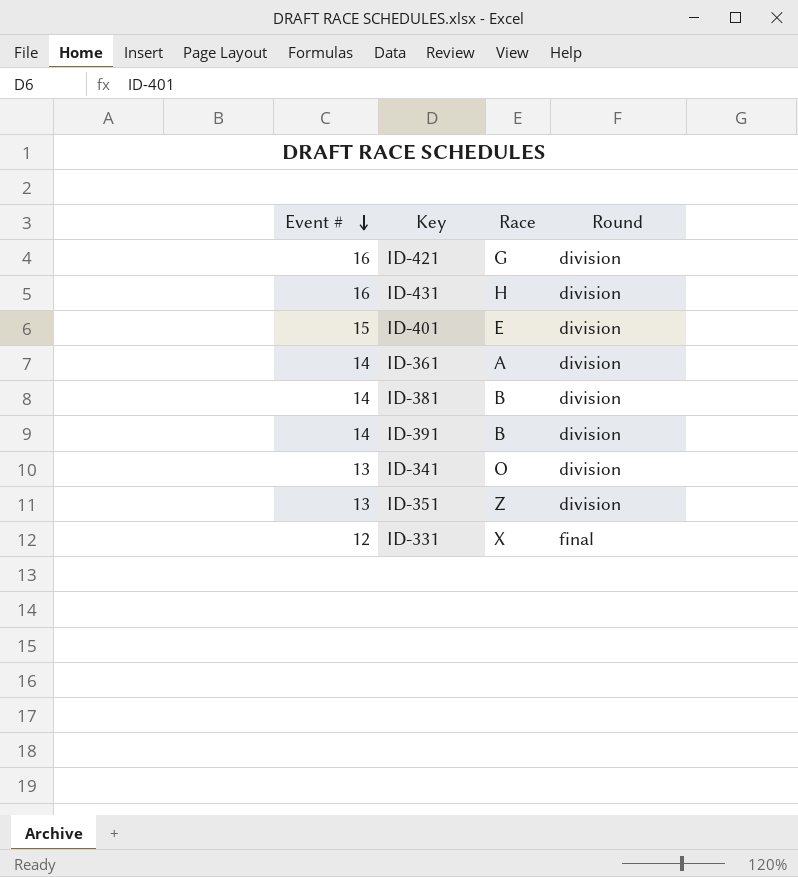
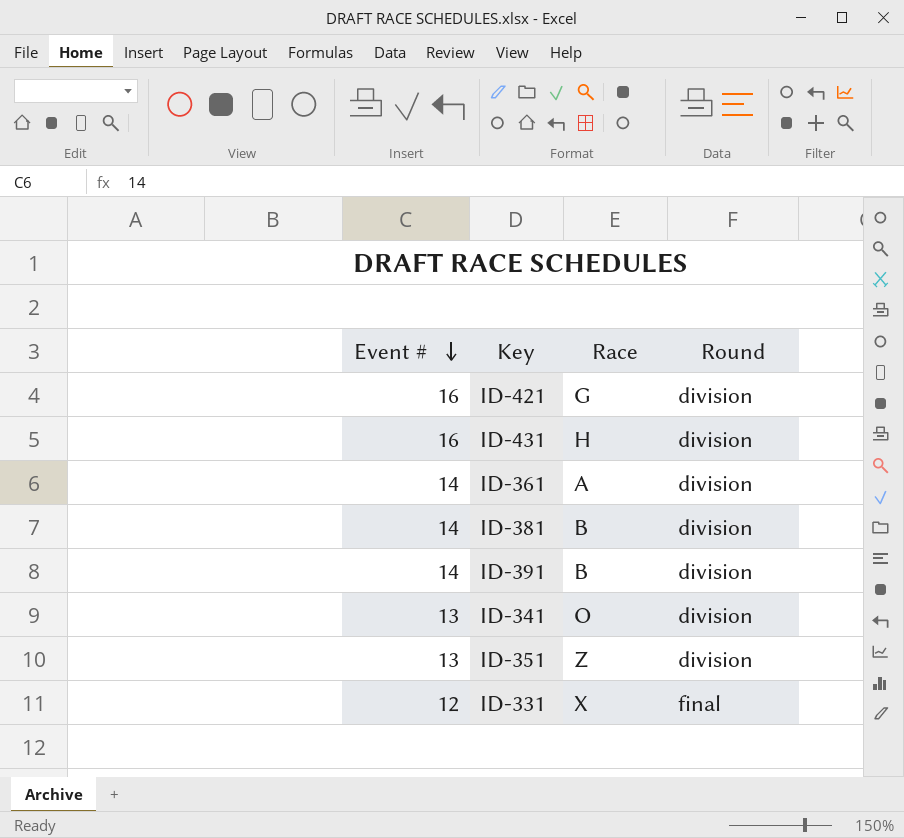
row ID-401: 15 | E | division -> none

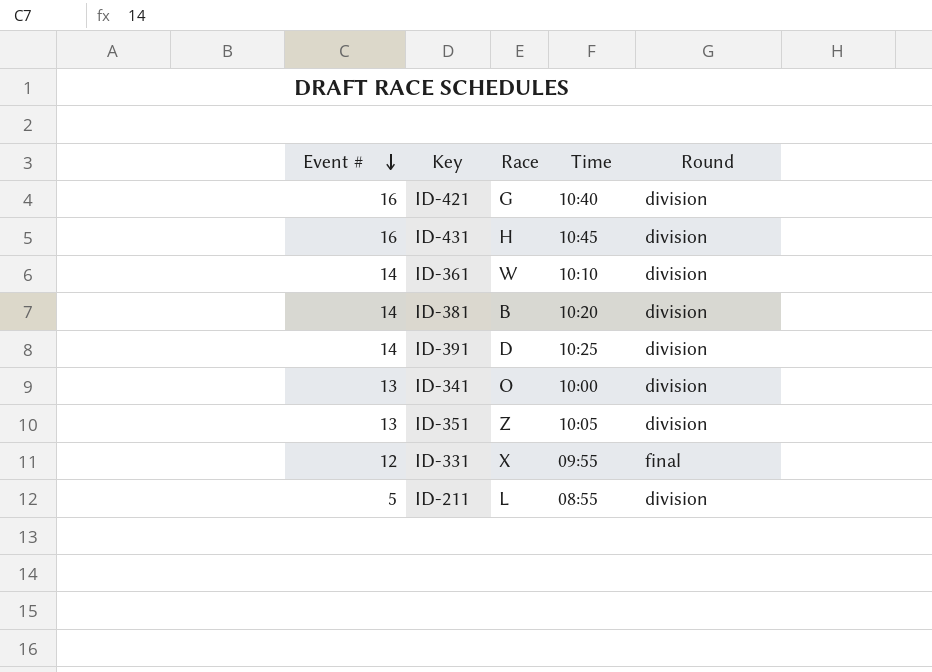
column Time | position: none -> 4
ID-361 | Race: A -> W
ID-391 | Race: B -> D
row ID-211: none -> 5 | L | 08:55 | division

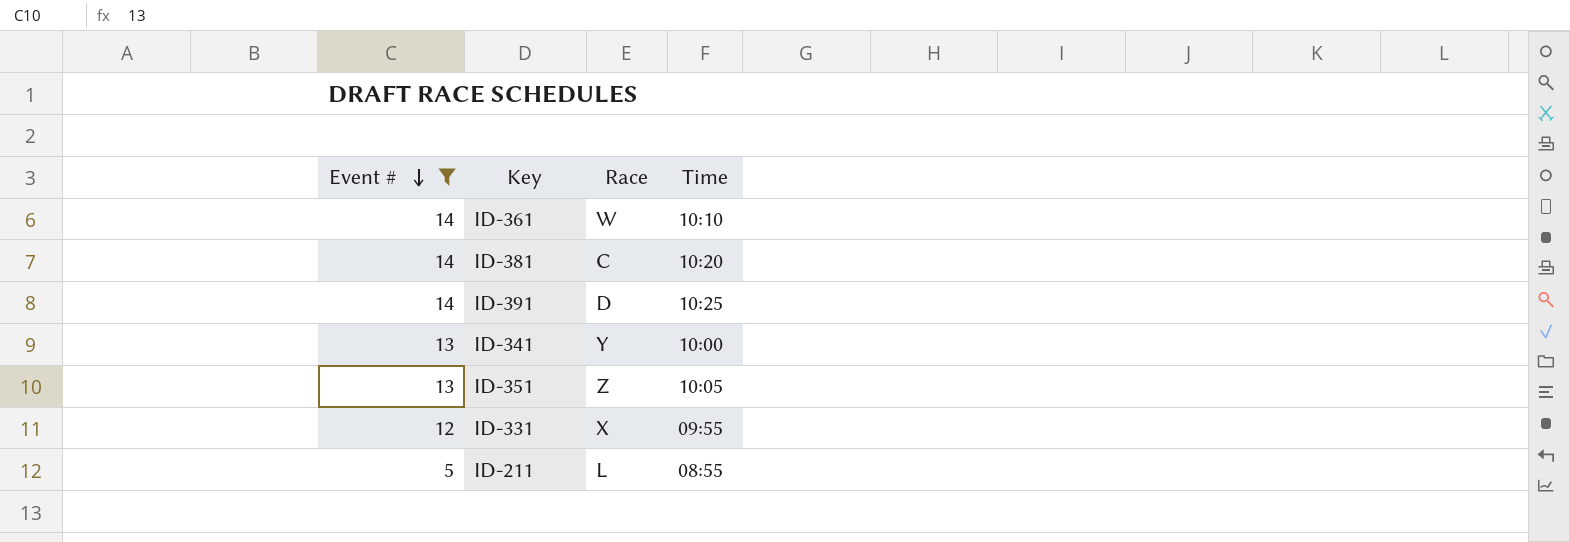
filter: none -> Event # != 16
column Round | position: 5 -> none
ID-381 | Race: B -> C
ID-341 | Race: O -> Y

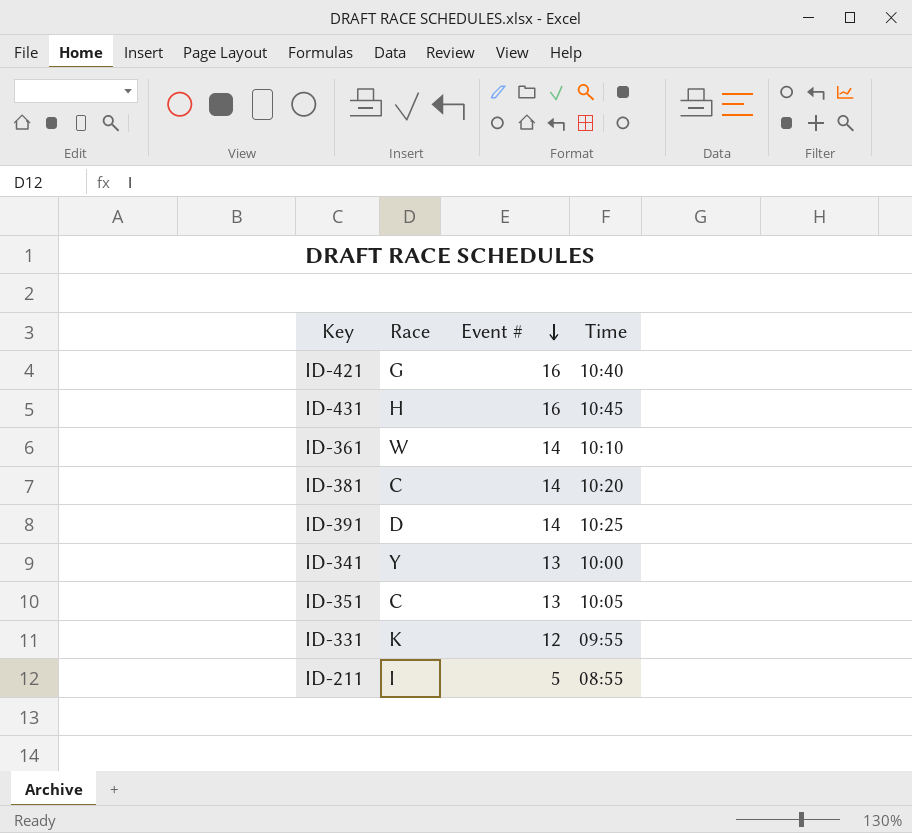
filter: Event # != 16 -> none
column Event # | position: 1 -> 3
ID-351 | Race: Z -> C
ID-331 | Race: X -> K
ID-211 | Race: L -> I

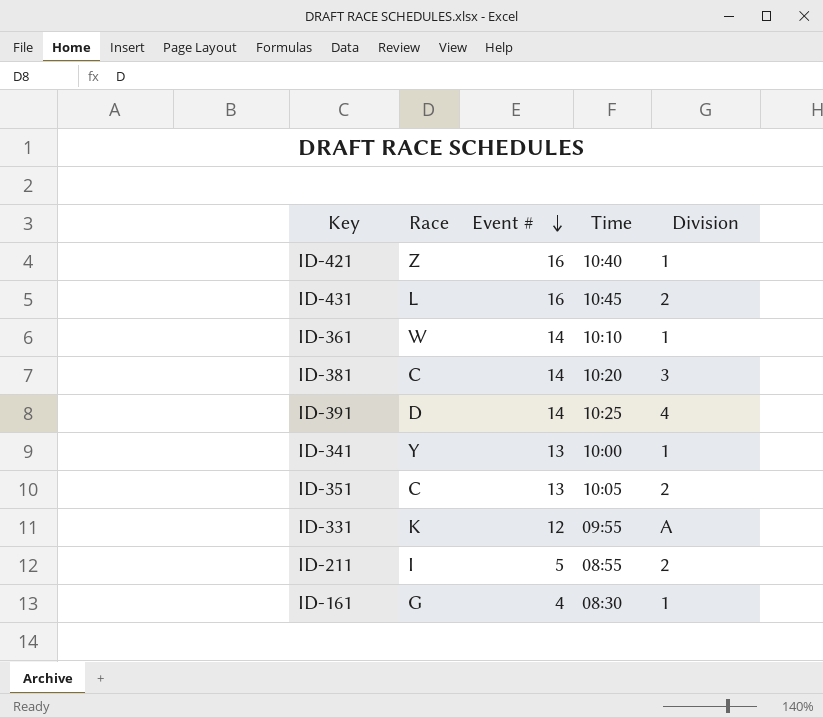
column Division | position: none -> 5
ID-421 | Race: G -> Z
ID-431 | Race: H -> L
row ID-161: none -> G | 4 | 08:30 | 1

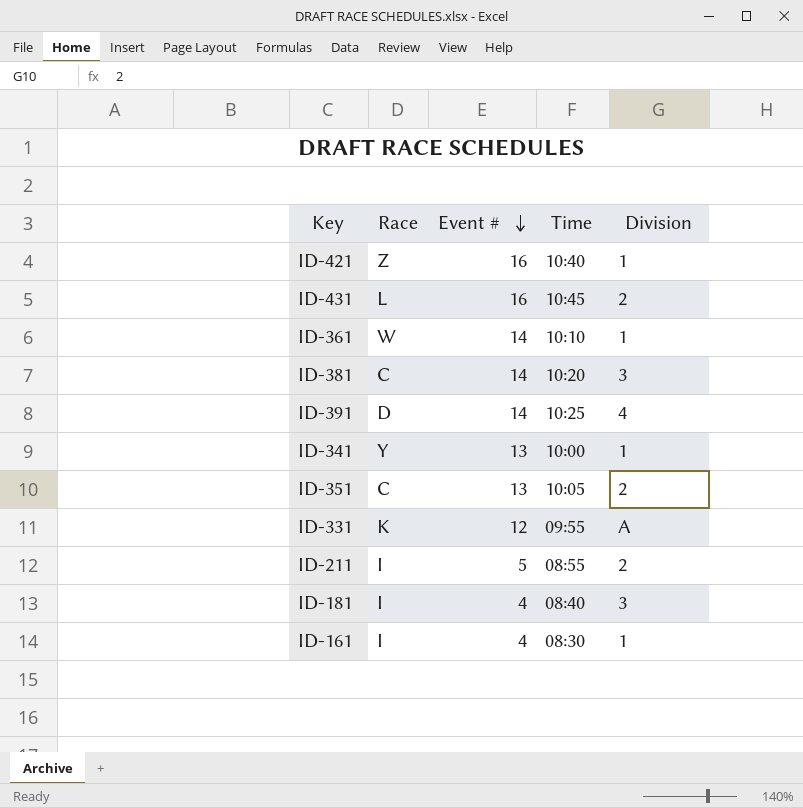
row ID-181: none -> I | 4 | 08:40 | 3
ID-161 | Race: G -> I

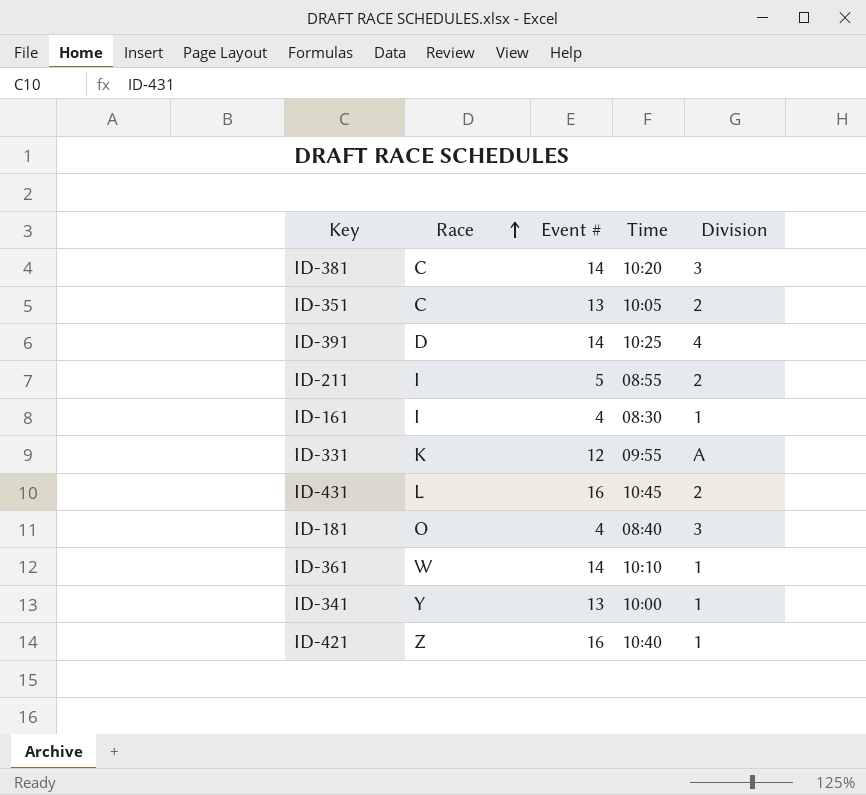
row order: Event # descending -> Race ascending
ID-181 | Race: I -> O

